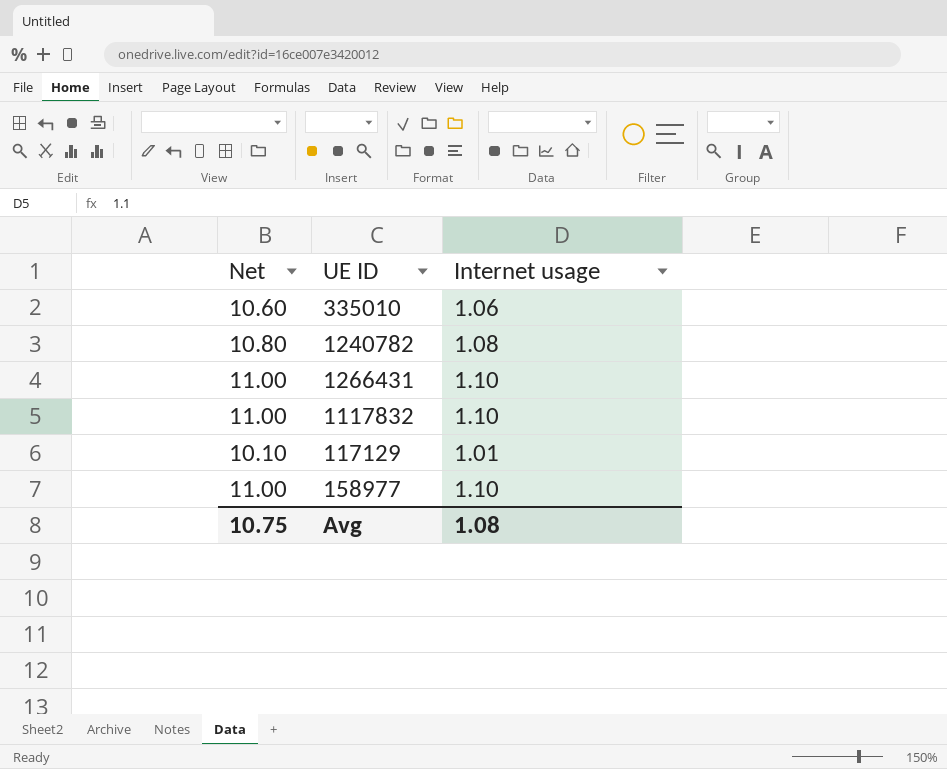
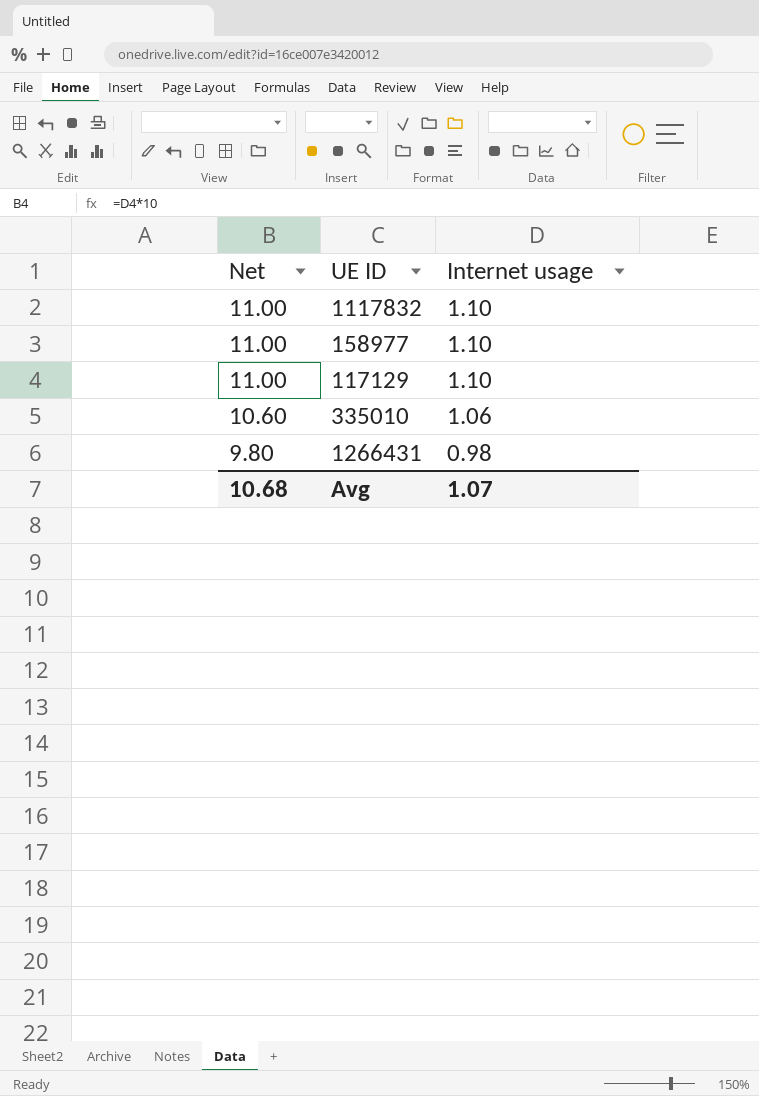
row order: none -> Net descending
row 1240782: 10.80 | 1.08 -> none
117129 | Net: 10.10 -> 11.00
117129 | Internet usage: 1.01 -> 1.10
1266431 | Net: 11.00 -> 9.80
1266431 | Internet usage: 1.10 -> 0.98
Avg | Net: 10.75 -> 10.68
Avg | Internet usage: 1.08 -> 1.07

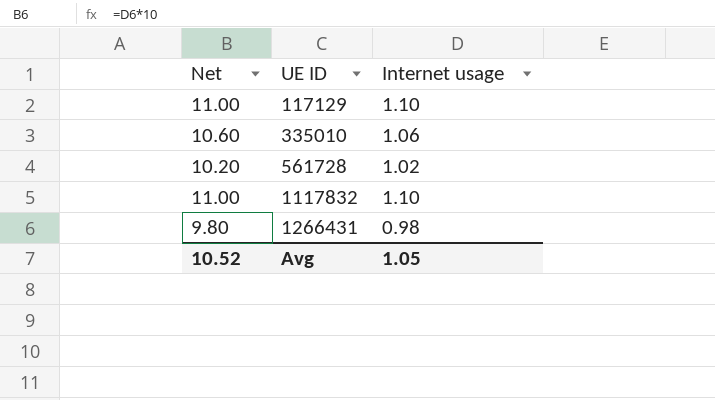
row order: Net descending -> UE ID ascending
row 158977: 11.00 | 1.10 -> none
row 561728: none -> 10.20 | 1.02
Avg | Net: 10.68 -> 10.52
Avg | Internet usage: 1.07 -> 1.05

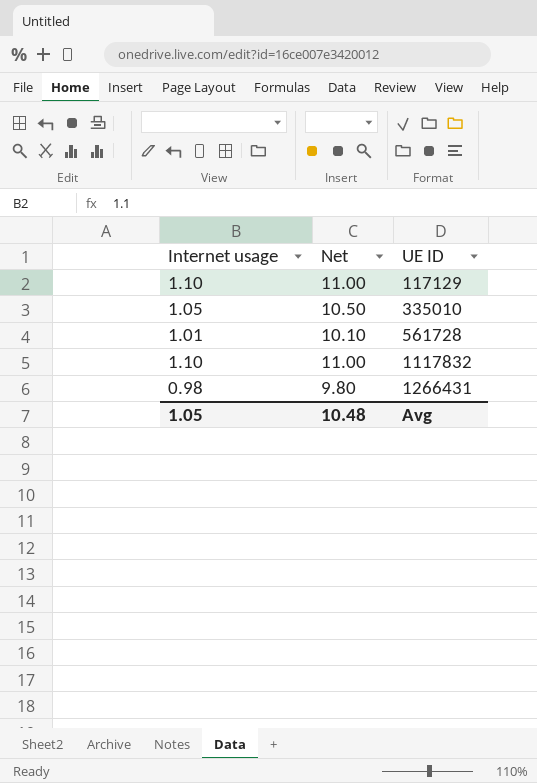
column Internet usage | position: 3 -> 1
335010 | Internet usage: 1.06 -> 1.05
335010 | Net: 10.60 -> 10.50
561728 | Internet usage: 1.02 -> 1.01
561728 | Net: 10.20 -> 10.10
Avg | Net: 10.52 -> 10.48

